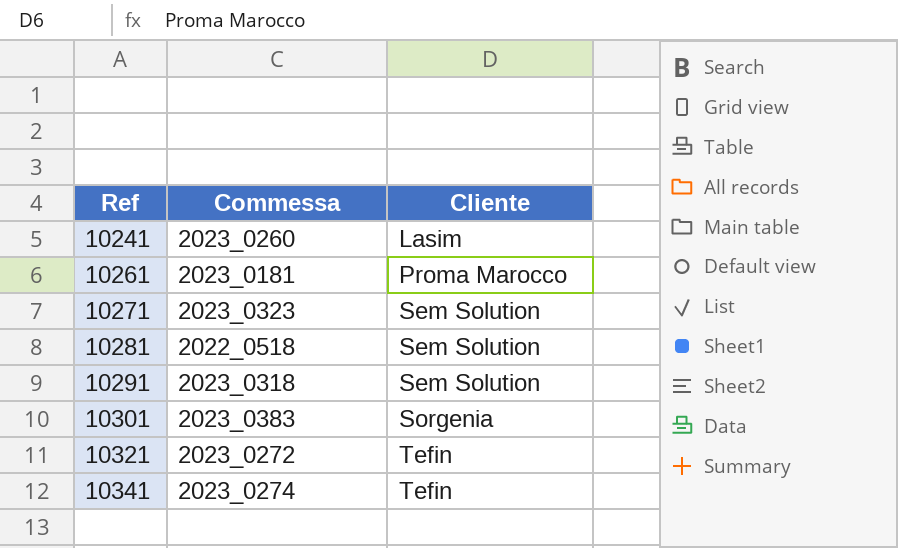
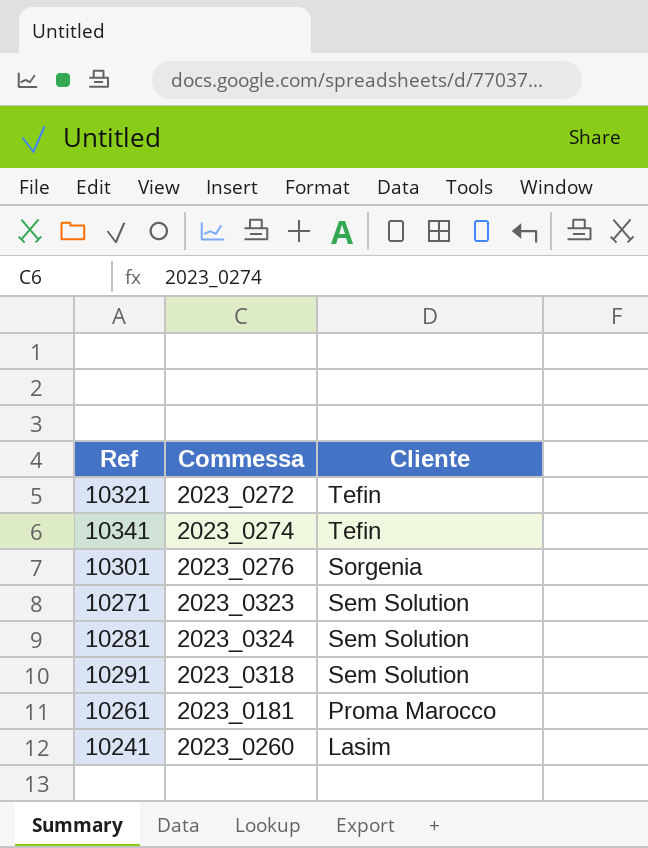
row order: Ref ascending -> Cliente descending
10301 | Commessa: 2023_0383 -> 2023_0276
10281 | Commessa: 2022_0518 -> 2023_0324

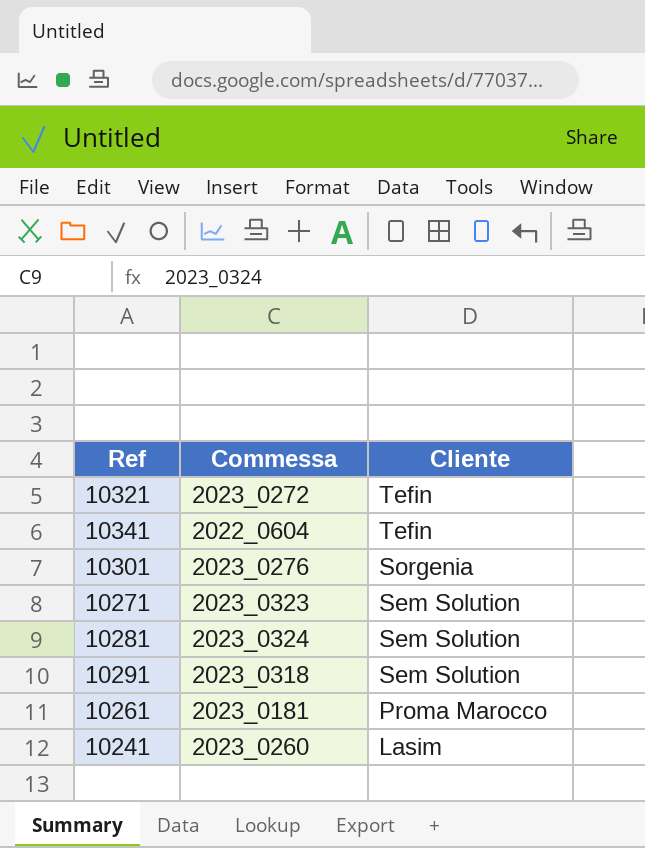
10341 | Commessa: 2023_0274 -> 2022_0604

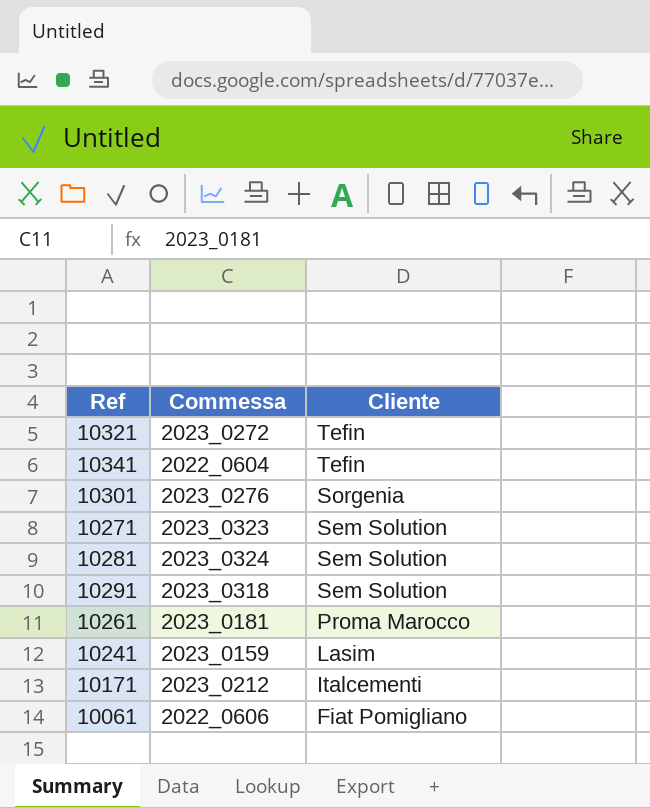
10241 | Commessa: 2023_0260 -> 2023_0159
row 10171: none -> 2023_0212 | Italcementi
row 10061: none -> 2022_0606 | Fiat Pomigliano

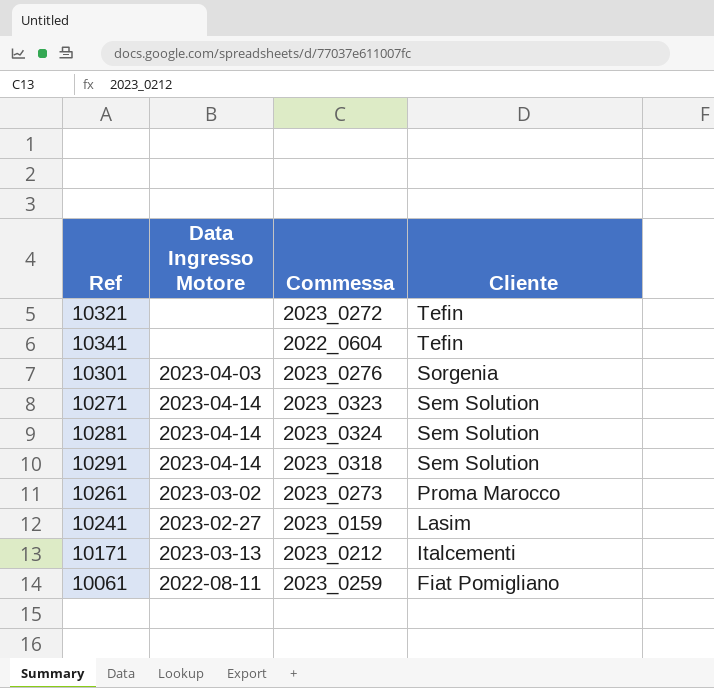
column Data Ingresso Motore | position: none -> 2
10261 | Commessa: 2023_0181 -> 2023_0273
10061 | Commessa: 2022_0606 -> 2023_0259

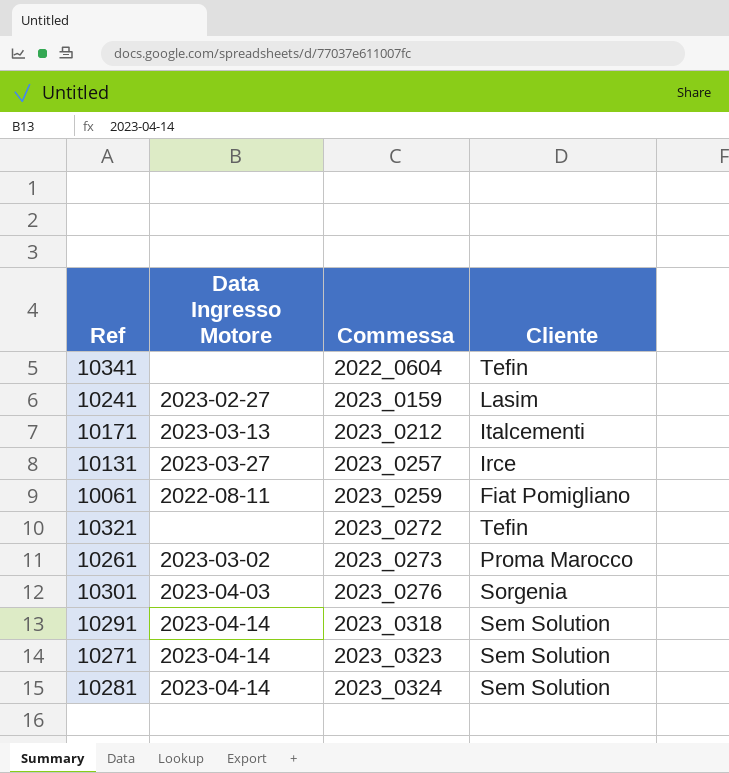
row order: Cliente descending -> Commessa ascending
row 10131: none -> 2023-03-27 | 2023_0257 | Irce

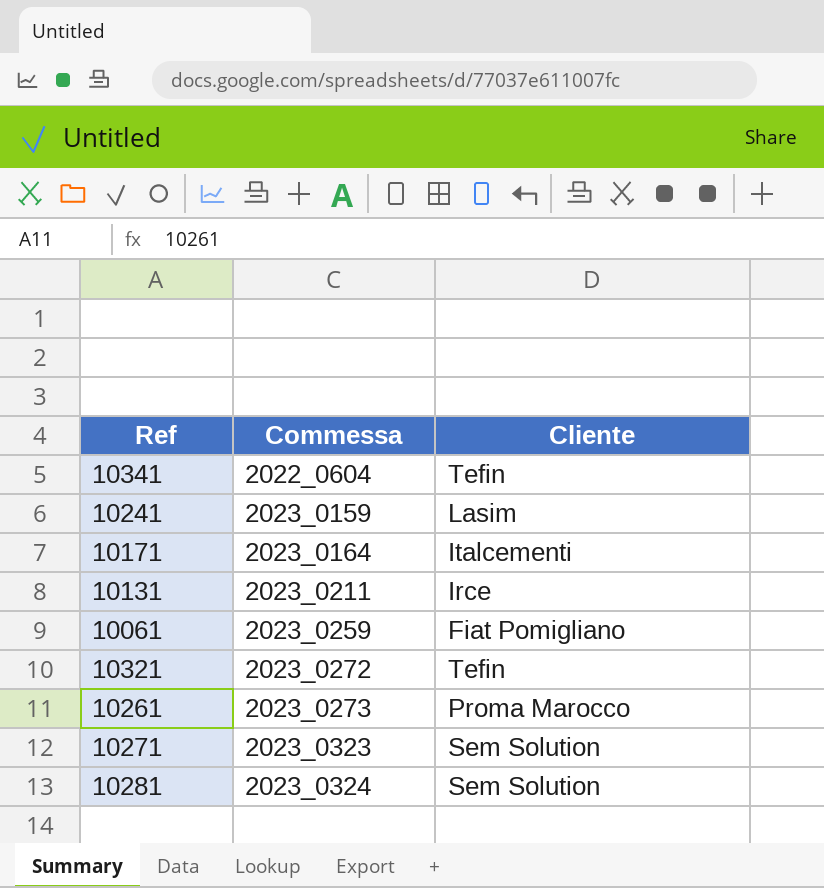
column Data Ingresso Motore | position: 2 -> none
row 10301: 2023-04-03 | 2023_0276 | Sorgenia -> none
row 10291: 2023-04-14 | 2023_0318 | Sem Solution -> none
10171 | Commessa: 2023_0212 -> 2023_0164
10131 | Commessa: 2023_0257 -> 2023_0211

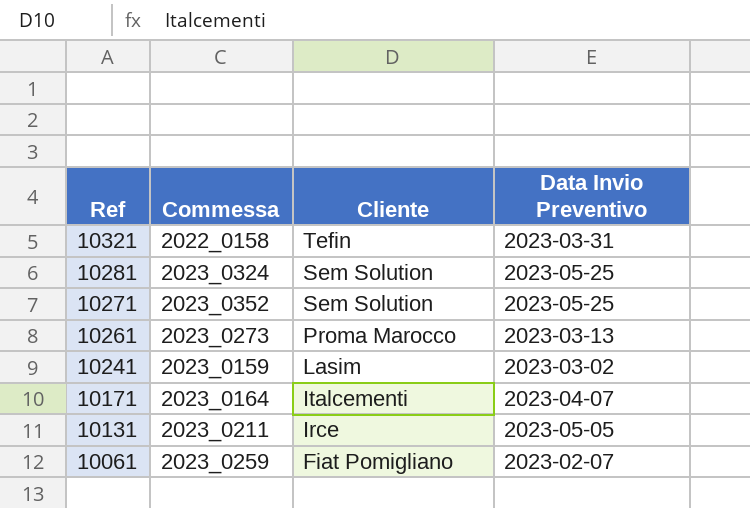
row order: Commessa ascending -> Ref descending
column Data Invio Preventivo | position: none -> 4
row 10341: 2022_0604 | Tefin -> none
10321 | Commessa: 2023_0272 -> 2022_0158
10271 | Commessa: 2023_0323 -> 2023_0352

